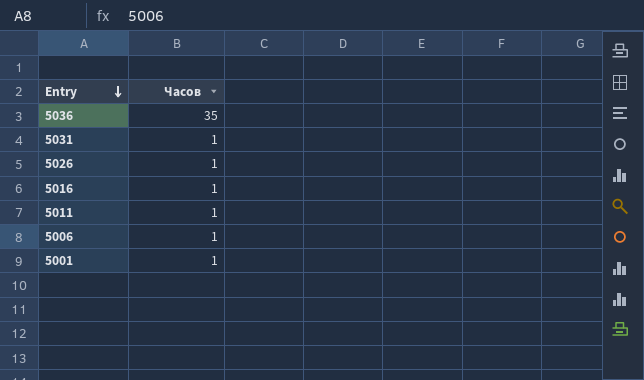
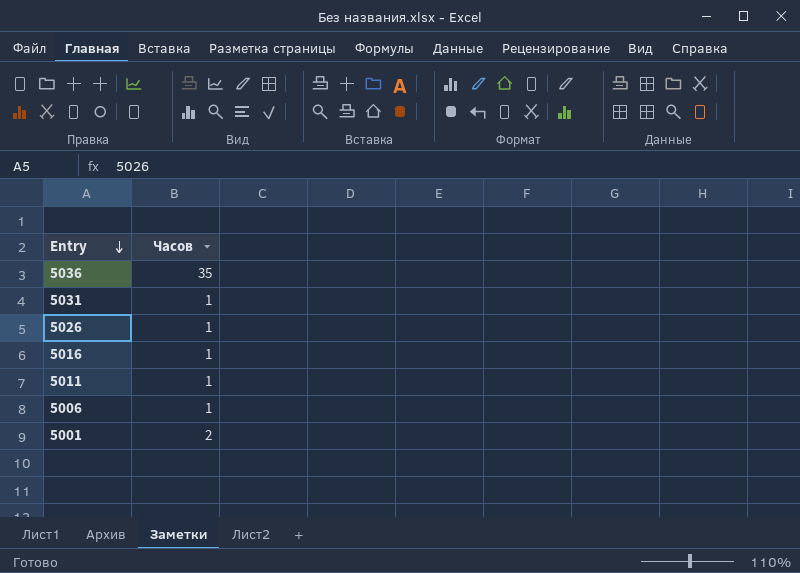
5001 | Часов: 1 -> 2

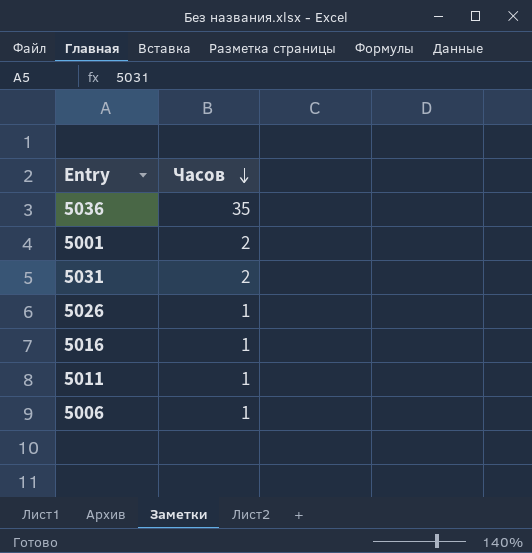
row order: Entry descending -> Часов descending
5031 | Часов: 1 -> 2

